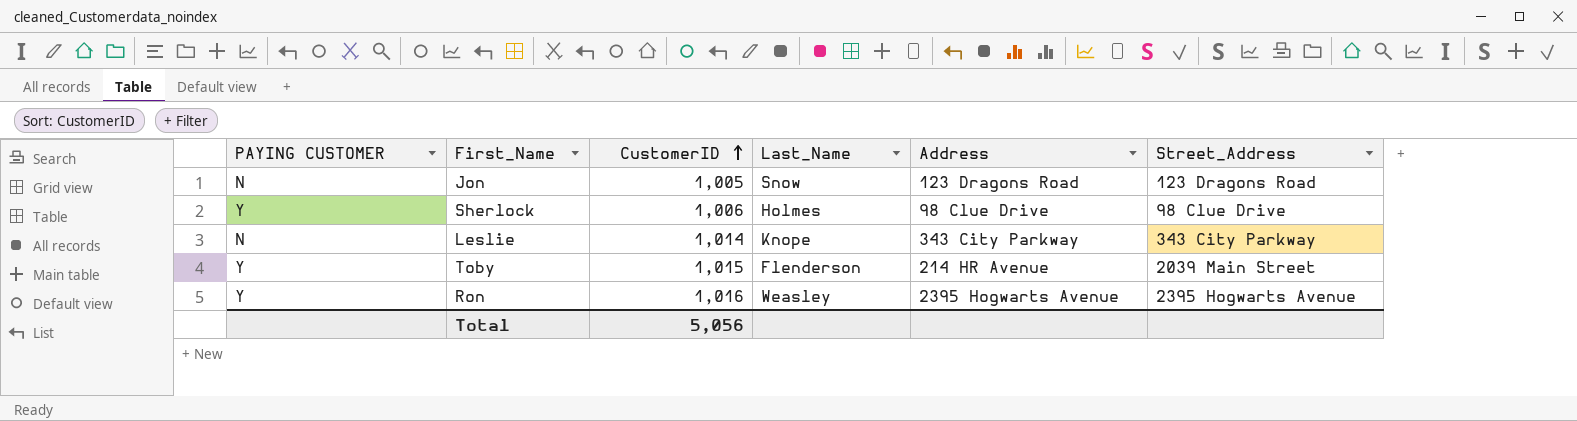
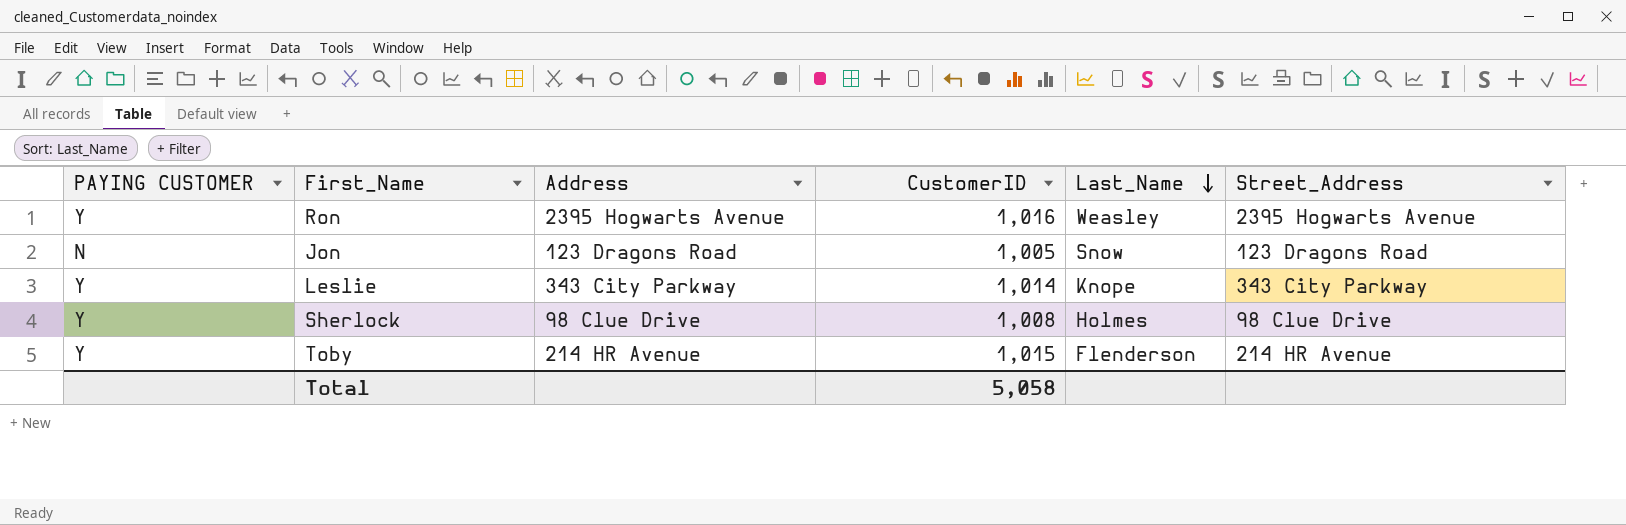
row order: CustomerID ascending -> Last_Name descending
column Address | position: 5 -> 3
Leslie | PAYING CUSTOMER: N -> Y
Sherlock | CustomerID: 1,006 -> 1,008
Toby | Street_Address: 2039 Main Street -> 214 HR Avenue
Total | CustomerID: 5,056 -> 5,058

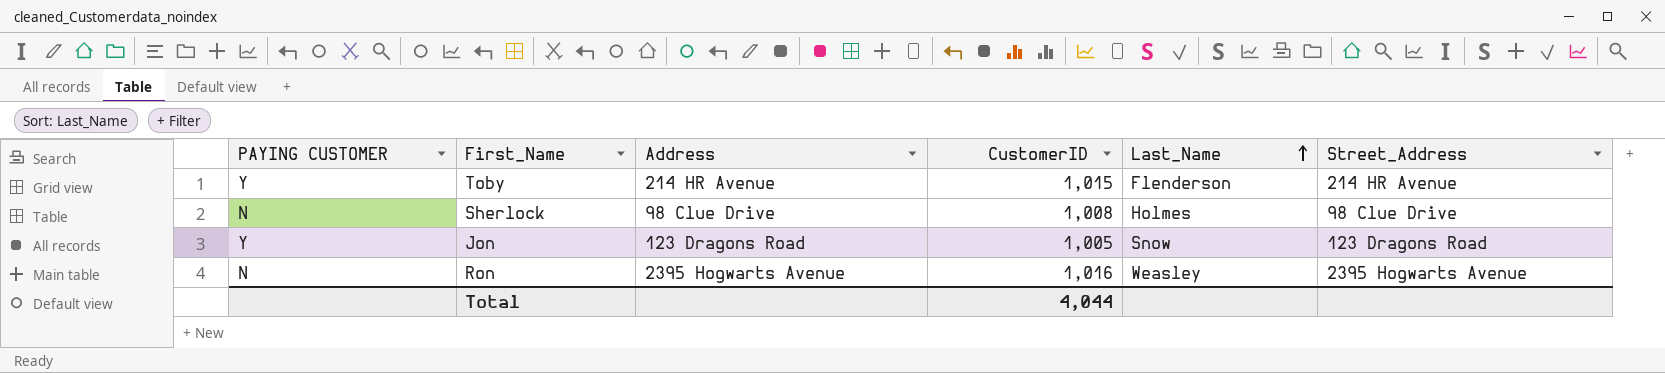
row order: Last_Name descending -> Last_Name ascending
row Leslie: Y | 343 City Parkway | 1,014 | Knope | 343 City Parkway -> none
Sherlock | PAYING CUSTOMER: Y -> N
Jon | PAYING CUSTOMER: N -> Y
Ron | PAYING CUSTOMER: Y -> N
Total | CustomerID: 5,058 -> 4,044

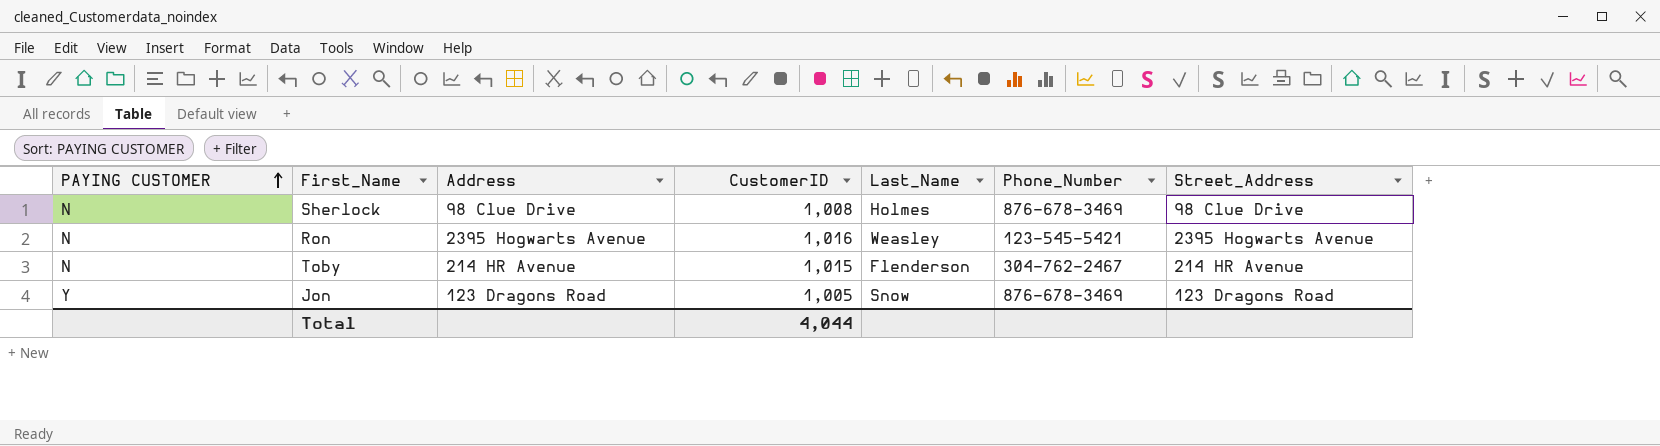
row order: Last_Name ascending -> PAYING CUSTOMER ascending
column Phone_Number | position: none -> 6
Toby | PAYING CUSTOMER: Y -> N

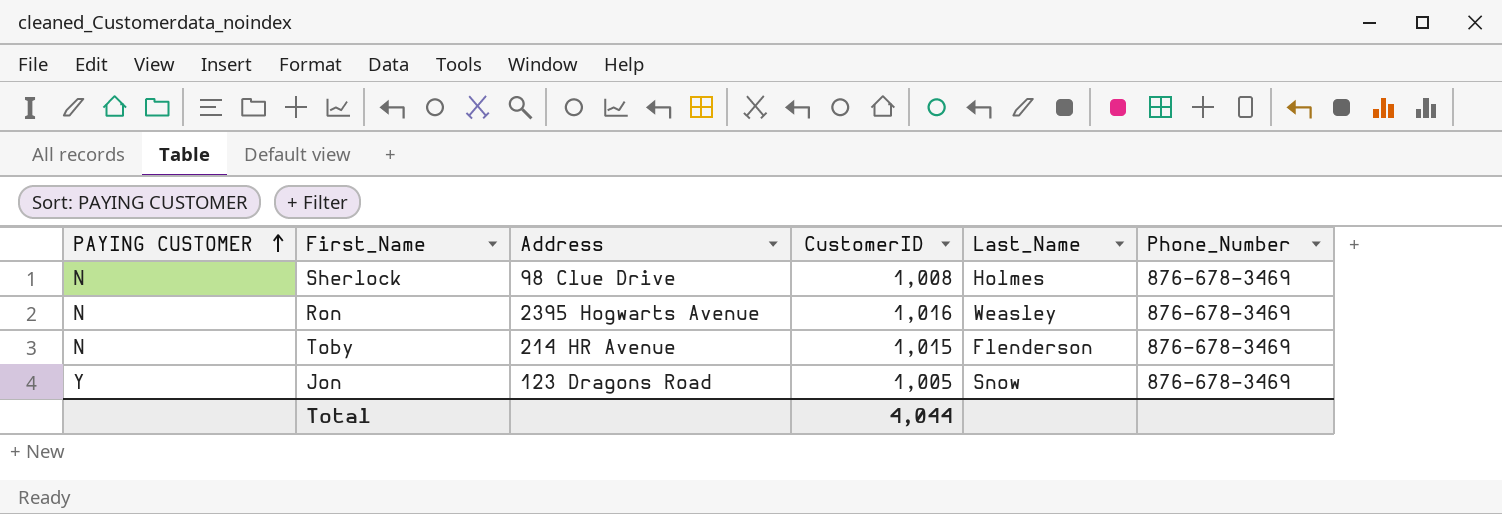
column Street_Address | position: 7 -> none
Ron | Phone_Number: 123-545-5421 -> 876-678-3469
Toby | Phone_Number: 304-762-2467 -> 876-678-3469

